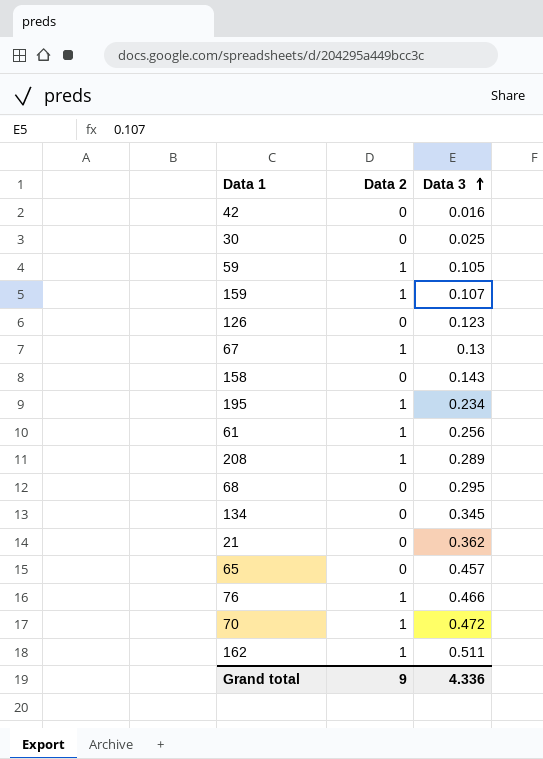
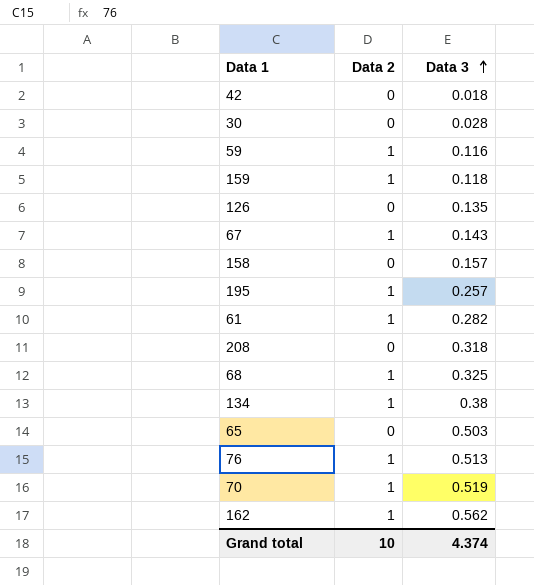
row 21: 0 | 0.362 -> none
42 | Data 3: 0.016 -> 0.018
30 | Data 3: 0.025 -> 0.028
59 | Data 3: 0.105 -> 0.116
159 | Data 3: 0.107 -> 0.118
126 | Data 3: 0.123 -> 0.135
67 | Data 3: 0.13 -> 0.143
158 | Data 3: 0.143 -> 0.157
195 | Data 3: 0.234 -> 0.257
61 | Data 3: 0.256 -> 0.282
208 | Data 2: 1 -> 0
208 | Data 3: 0.289 -> 0.318
68 | Data 2: 0 -> 1
68 | Data 3: 0.295 -> 0.325
134 | Data 2: 0 -> 1
134 | Data 3: 0.345 -> 0.38
65 | Data 3: 0.457 -> 0.503
76 | Data 3: 0.466 -> 0.513
70 | Data 3: 0.472 -> 0.519
162 | Data 3: 0.511 -> 0.562
Grand total | Data 2: 9 -> 10
Grand total | Data 3: 4.336 -> 4.374

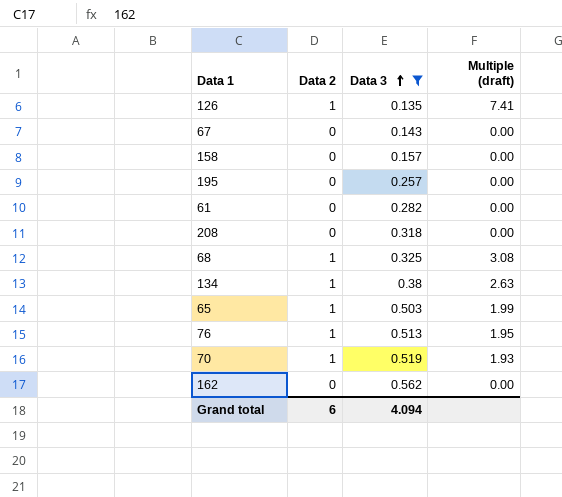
filter: none -> Data 3 >= 0.135
column Multiple (draft) | formula: none -> [Data 2] / [Data 3]
126 | Data 2: 0 -> 1
67 | Data 2: 1 -> 0
195 | Data 2: 1 -> 0
61 | Data 2: 1 -> 0
65 | Data 2: 0 -> 1
162 | Data 2: 1 -> 0
Grand total | Data 2: 10 -> 6
Grand total | Data 3: 4.374 -> 4.094

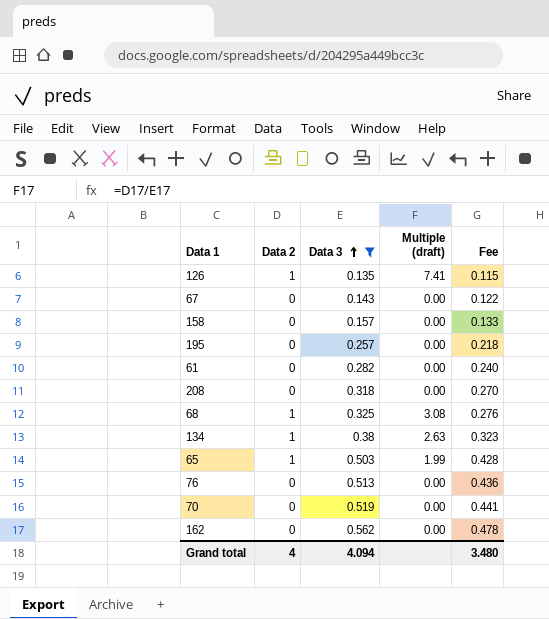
column Fee | formula: none -> [Data 3] * 0.85
76 | Data 2: 1 -> 0
76 | Multiple (draft): 1.95 -> 0.00
70 | Data 2: 1 -> 0
70 | Multiple (draft): 1.93 -> 0.00
Grand total | Data 2: 6 -> 4

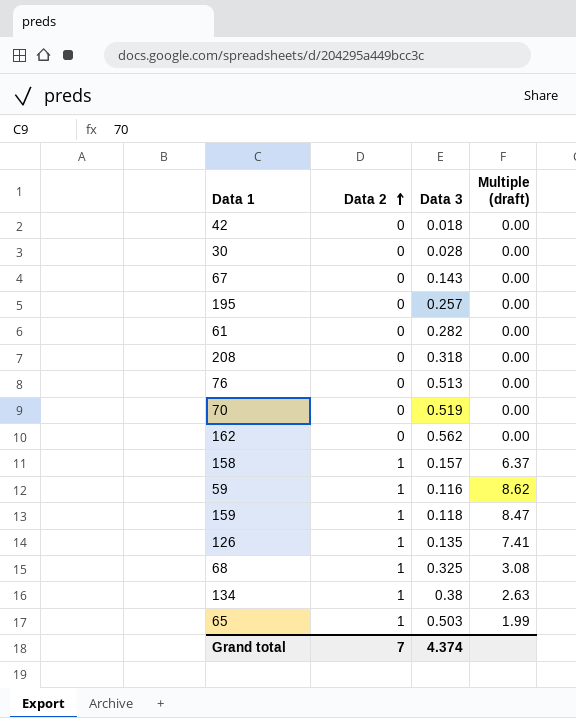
filter: Data 3 >= 0.135 -> none
row order: Data 3 ascending -> Data 2 ascending
column Fee | formula: [Data 3] * 0.85 -> none
158 | Data 2: 0 -> 1
158 | Multiple (draft): 0.00 -> 6.37
Grand total | Data 2: 4 -> 7
Grand total | Data 3: 4.094 -> 4.374

